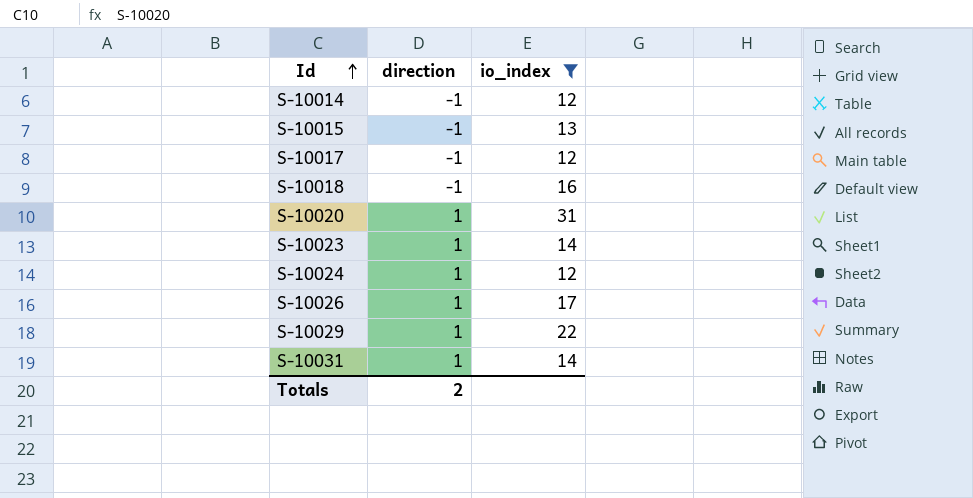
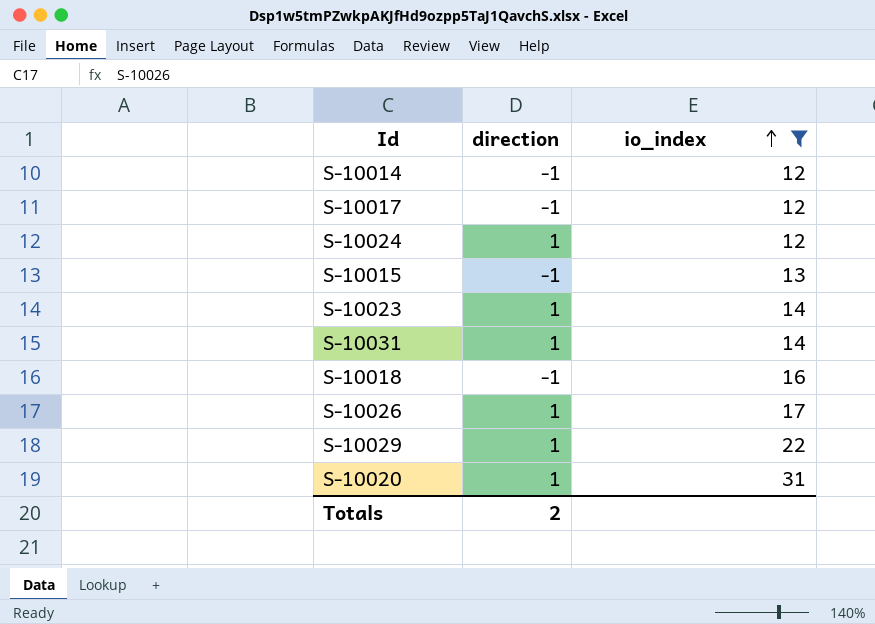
row order: Id ascending -> io_index ascending

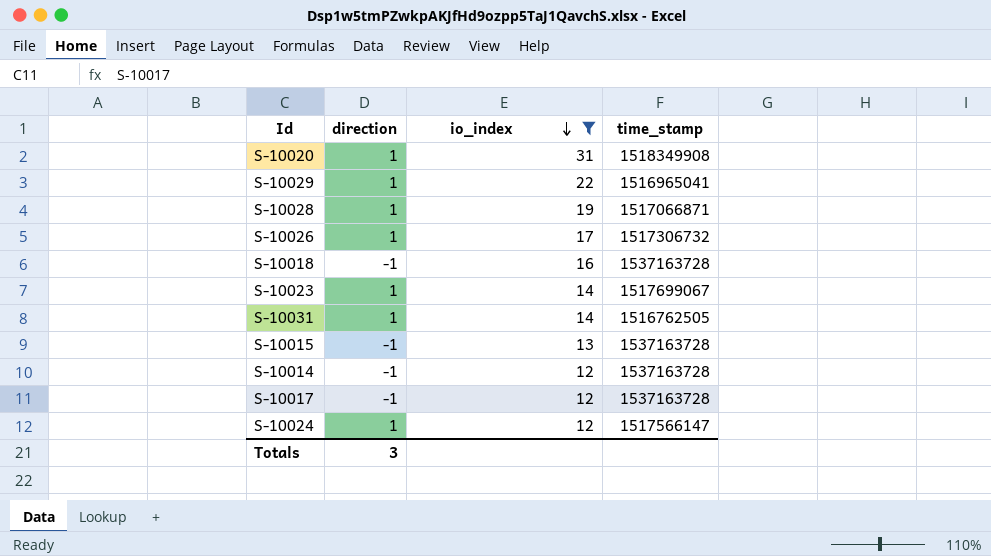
row order: io_index ascending -> io_index descending
column time_stamp | position: none -> 4
row S-10028: none -> 1 | 19 | 1517066871
Totals | direction: 2 -> 3

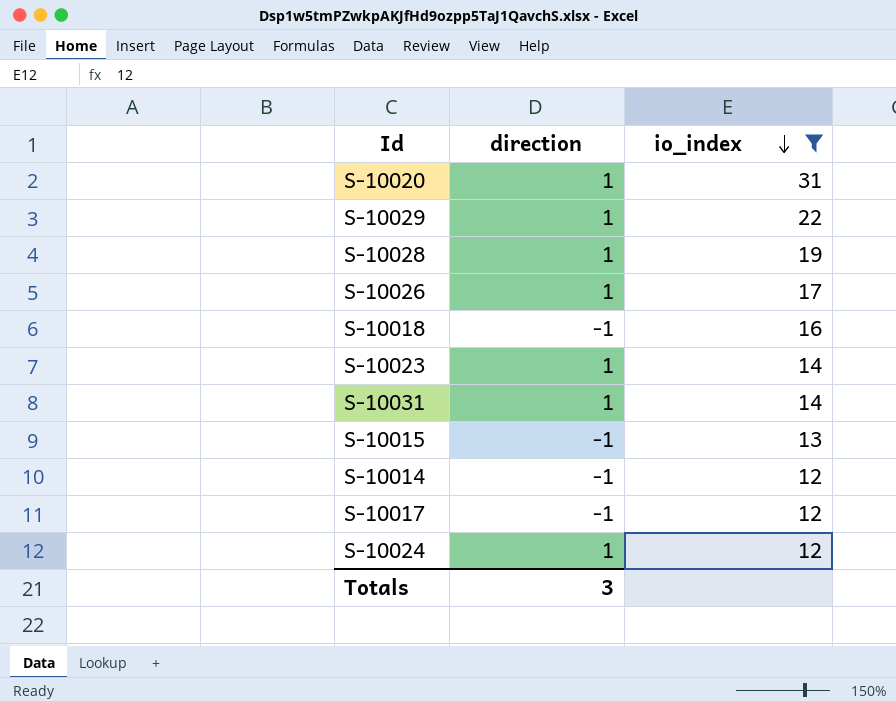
column time_stamp | position: 4 -> none

